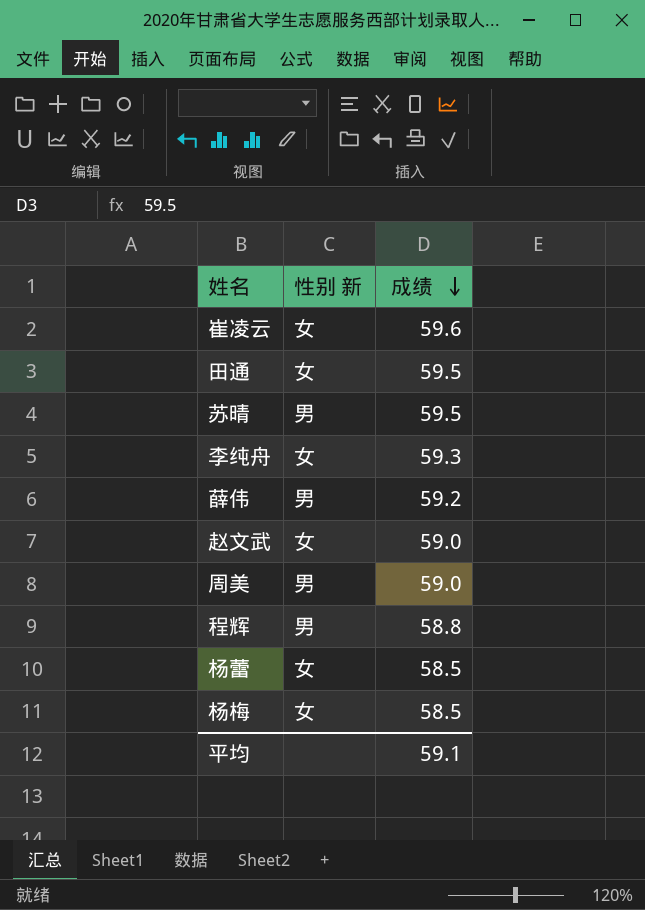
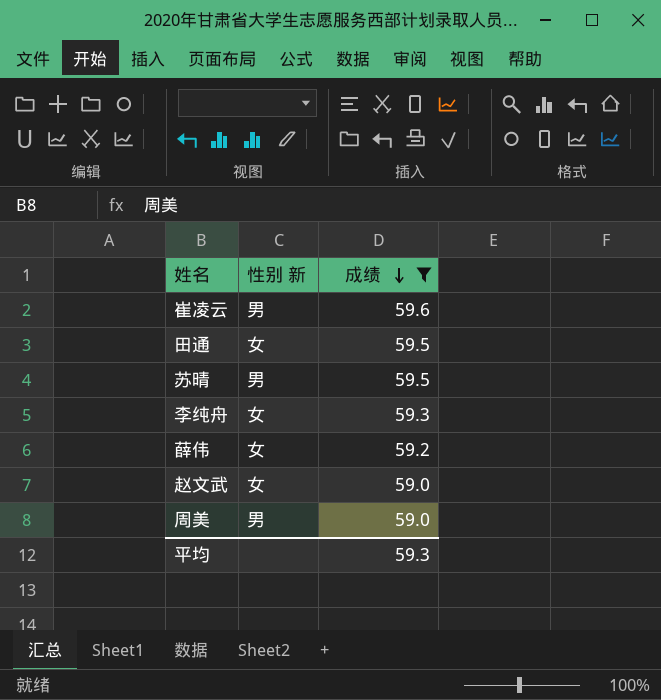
filter: none -> 成绩 >= 59.0
崔凌云 | 性别 新: 女 -> 男
薛伟 | 性别 新: 男 -> 女
平均 | 成绩: 59.1 -> 59.3

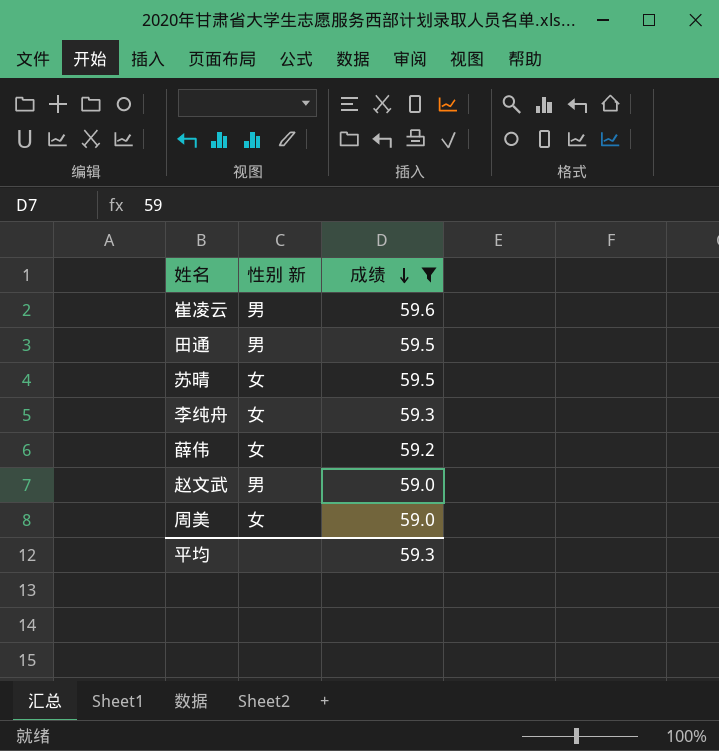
田通 | 性别 新: 女 -> 男
苏晴 | 性别 新: 男 -> 女
赵文武 | 性别 新: 女 -> 男
周美 | 性别 新: 男 -> 女

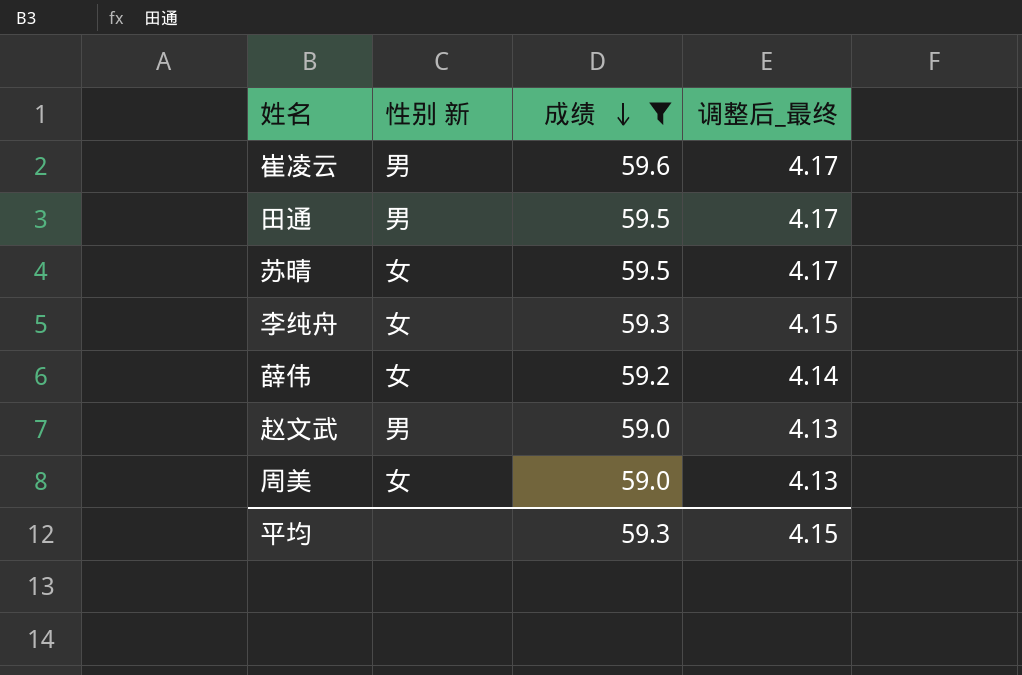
column 调整后_最终 | formula: none -> [成绩] * 0.07

